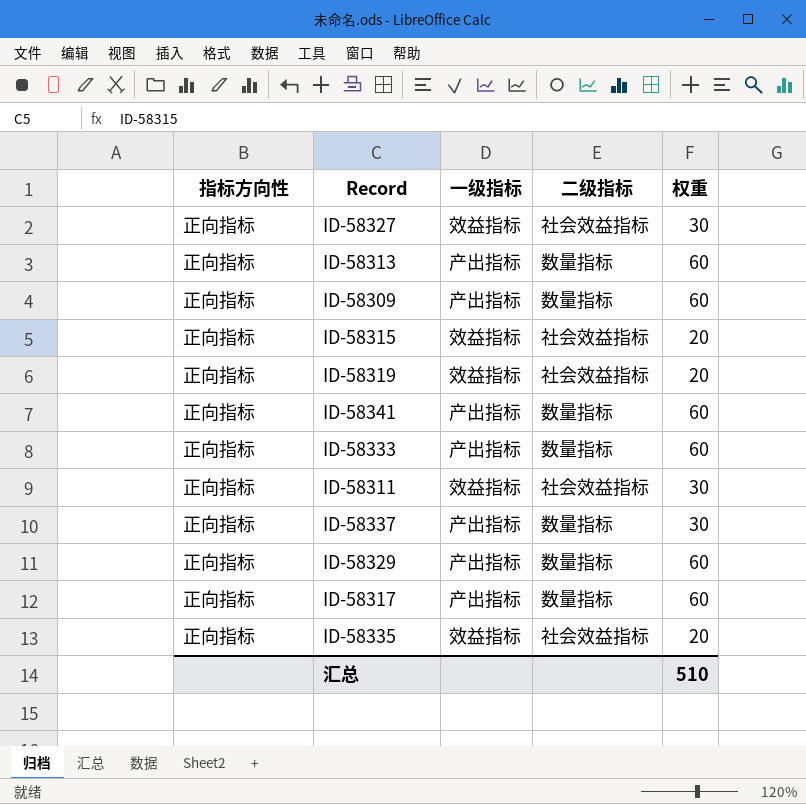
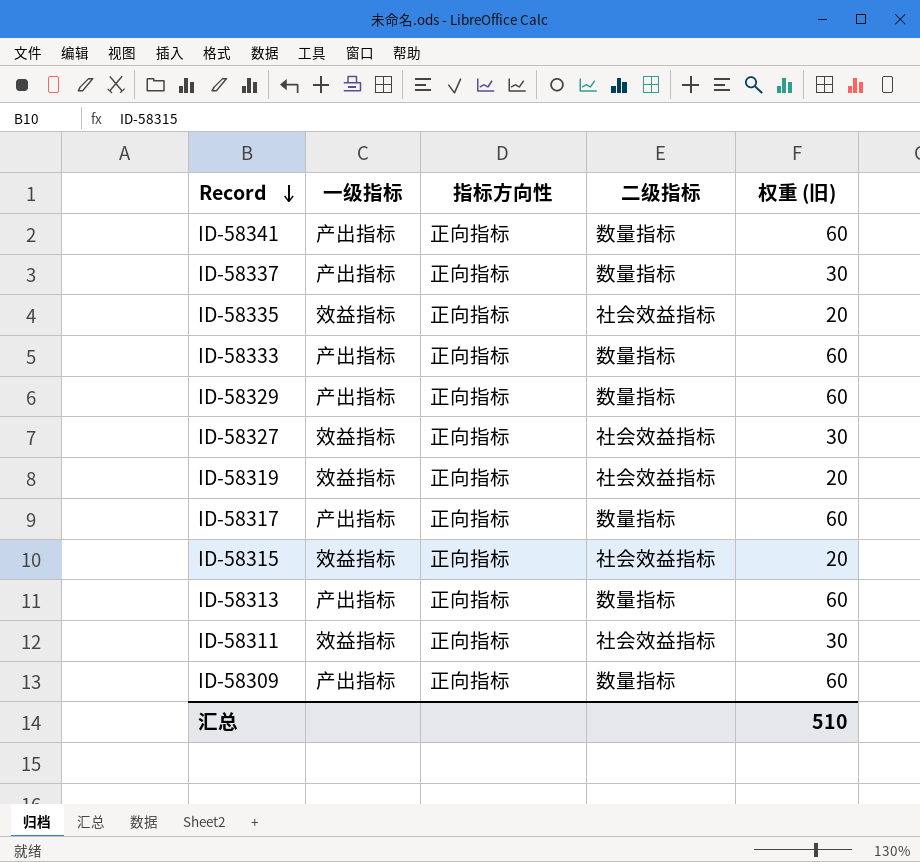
row order: none -> Record descending
column 指标方向性 | position: 1 -> 3
column name: 权重 -> 权重 (旧)

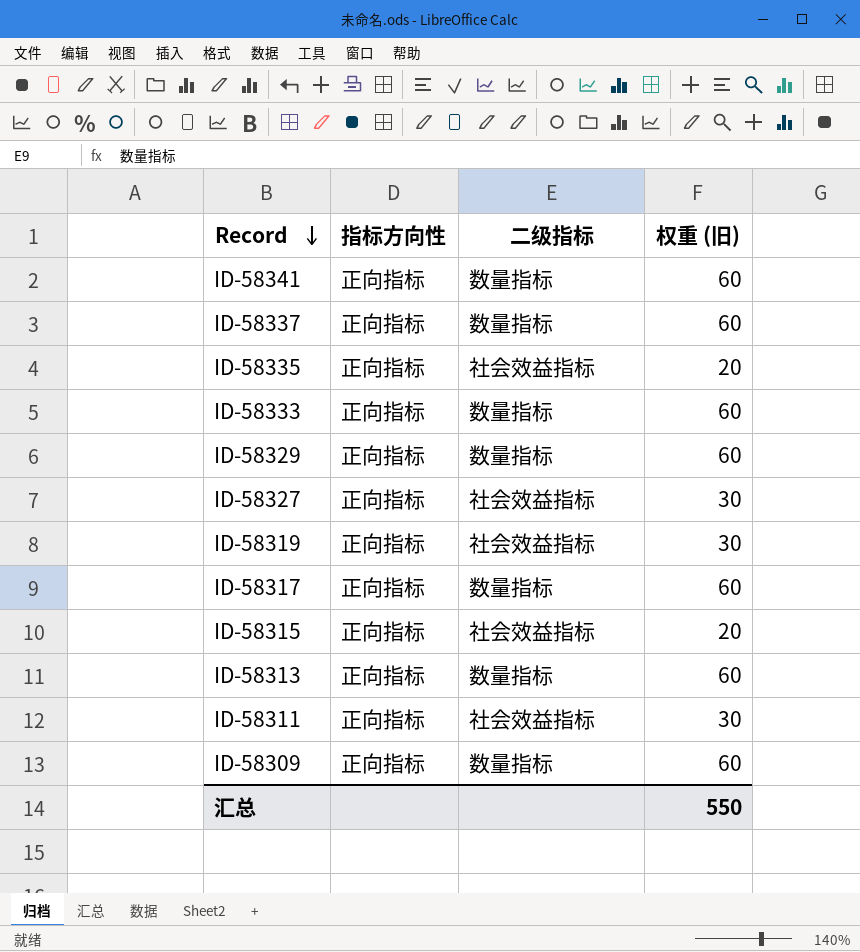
column 一级指标 | position: 2 -> none
ID-58337 | 权重 (旧): 30 -> 60
ID-58319 | 权重 (旧): 20 -> 30
汇总 | 权重 (旧): 510 -> 550

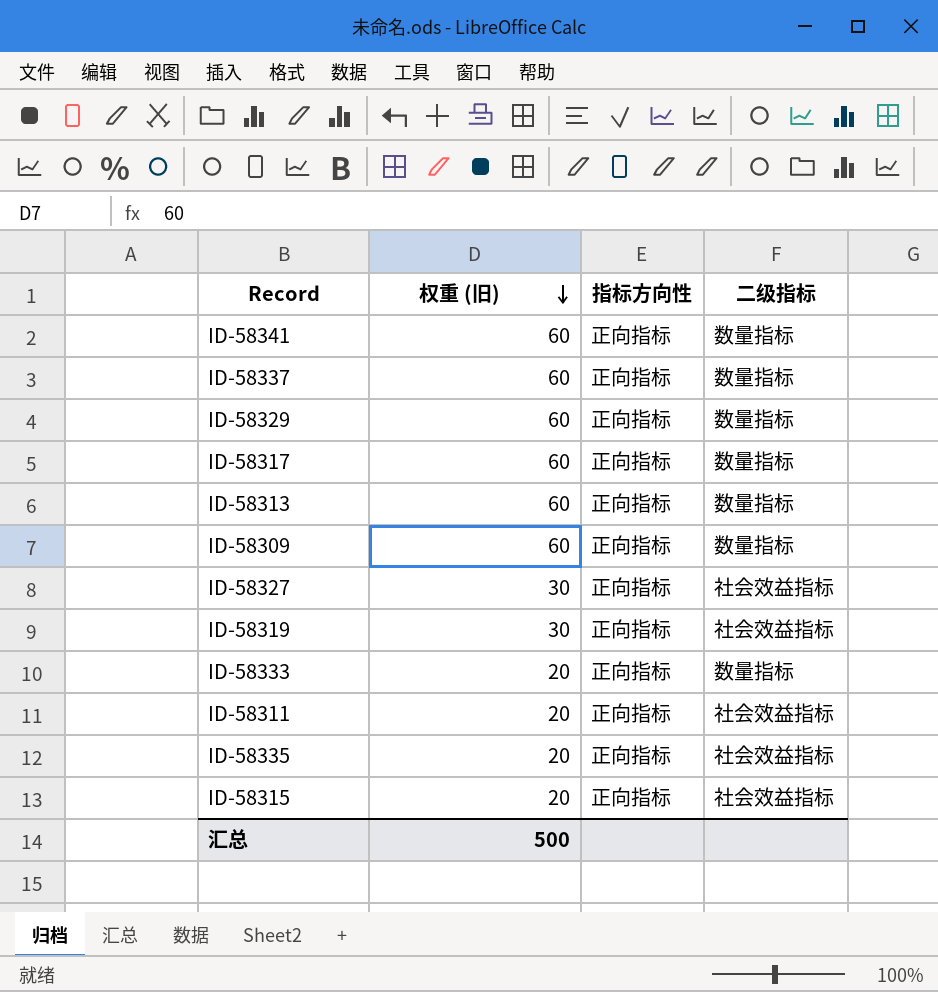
row order: Record descending -> 权重 (旧) descending
column 权重 (旧) | position: 4 -> 2
ID-58333 | 权重 (旧): 60 -> 20
ID-58311 | 权重 (旧): 30 -> 20
汇总 | 权重 (旧): 550 -> 500

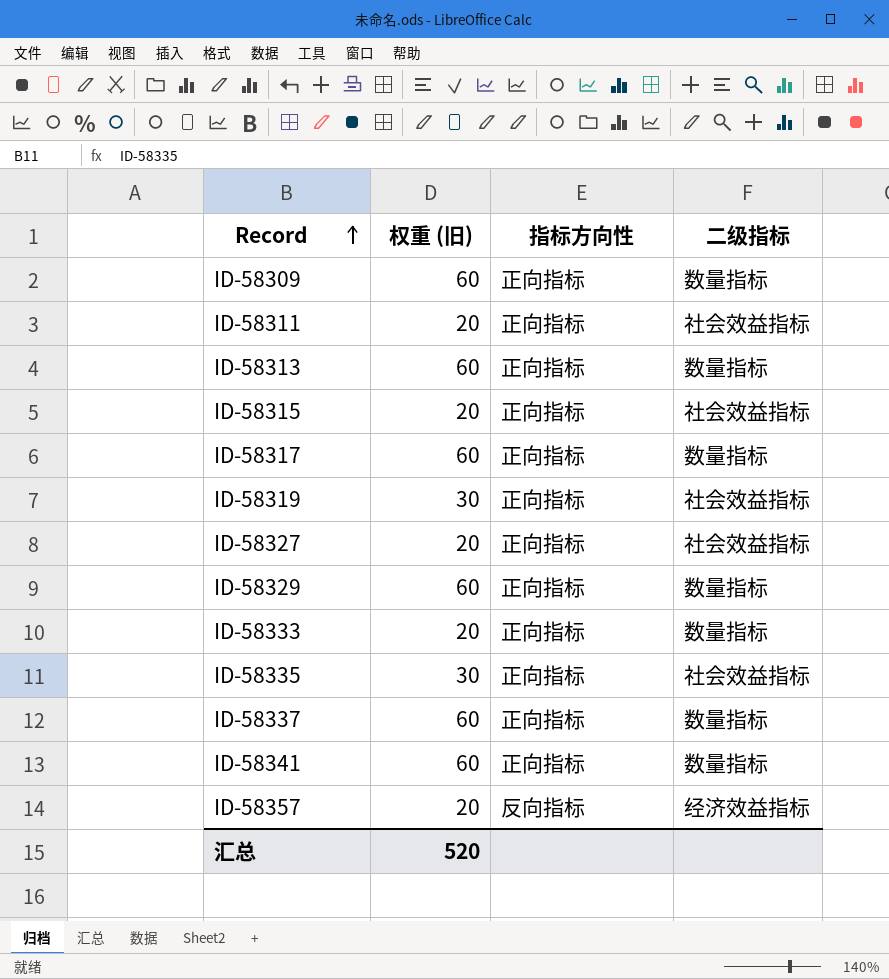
row order: 权重 (旧) descending -> Record ascending
ID-58327 | 权重 (旧): 30 -> 20
ID-58335 | 权重 (旧): 20 -> 30
row ID-58357: none -> 20 | 反向指标 | 经济效益指标
汇总 | 权重 (旧): 500 -> 520

